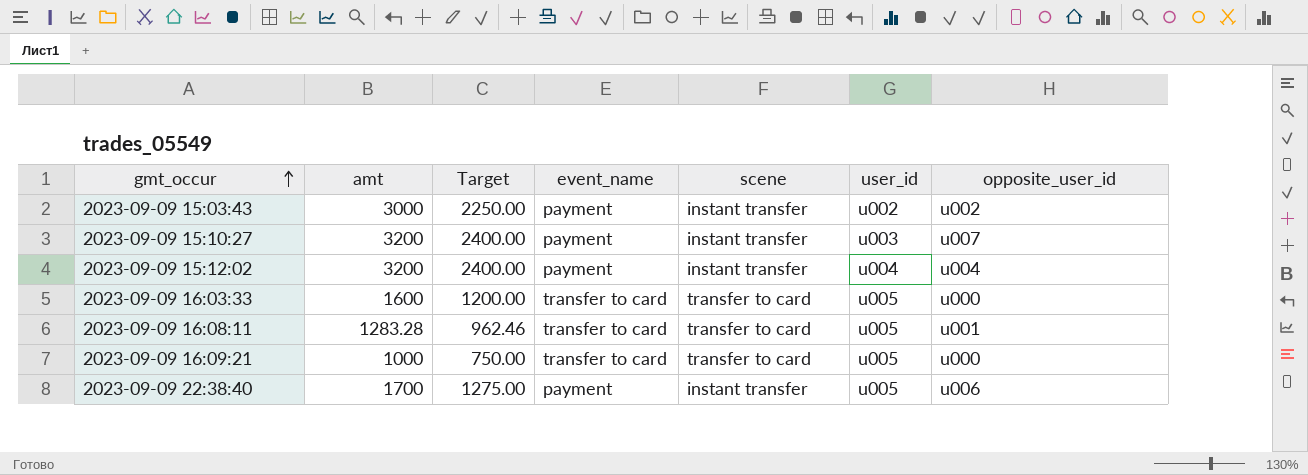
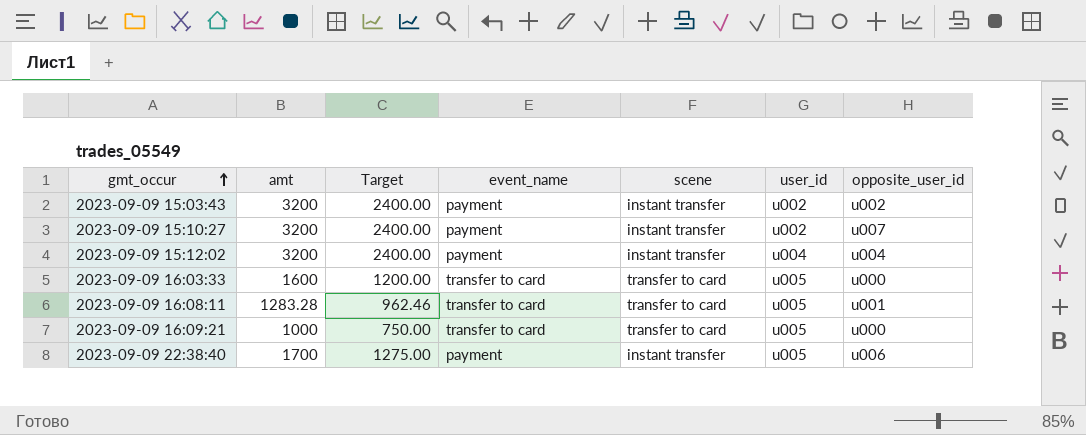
2023-09-09 15:03:43 | amt: 3000 -> 3200
2023-09-09 15:03:43 | Target: 2250.00 -> 2400.00
2023-09-09 15:10:27 | user_id: u003 -> u002

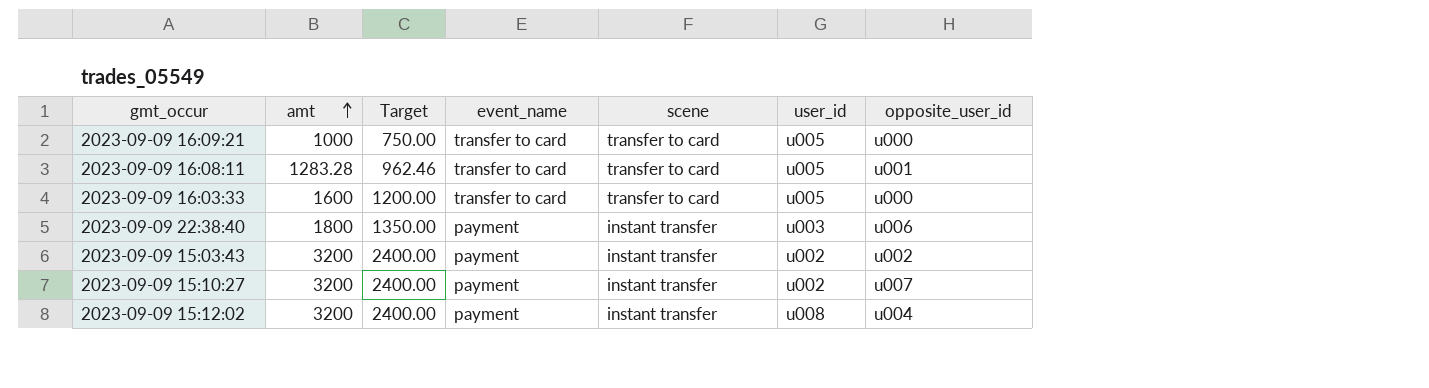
row order: gmt_occur ascending -> amt ascending
2023-09-09 22:38:40 | amt: 1700 -> 1800
2023-09-09 22:38:40 | Target: 1275.00 -> 1350.00
2023-09-09 22:38:40 | user_id: u005 -> u003
2023-09-09 15:12:02 | user_id: u004 -> u008

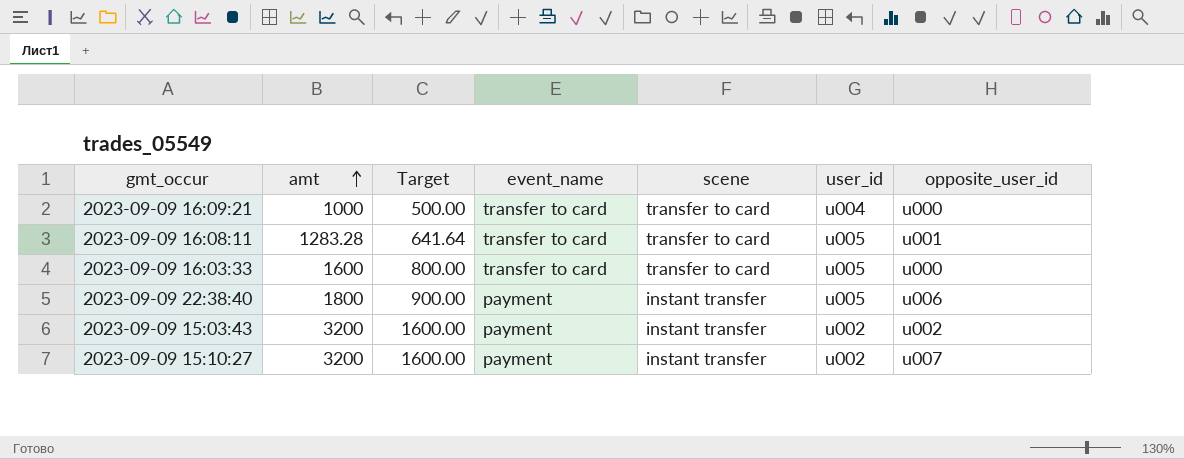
column Target | formula: [amt] * 0.75 -> [amt] * 0.5
row 2023-09-09 15:12:02: 3200 | 2400.00 | payment | instant transfer | u008 | u004 -> none
2023-09-09 16:09:21 | user_id: u005 -> u004
2023-09-09 22:38:40 | user_id: u003 -> u005

